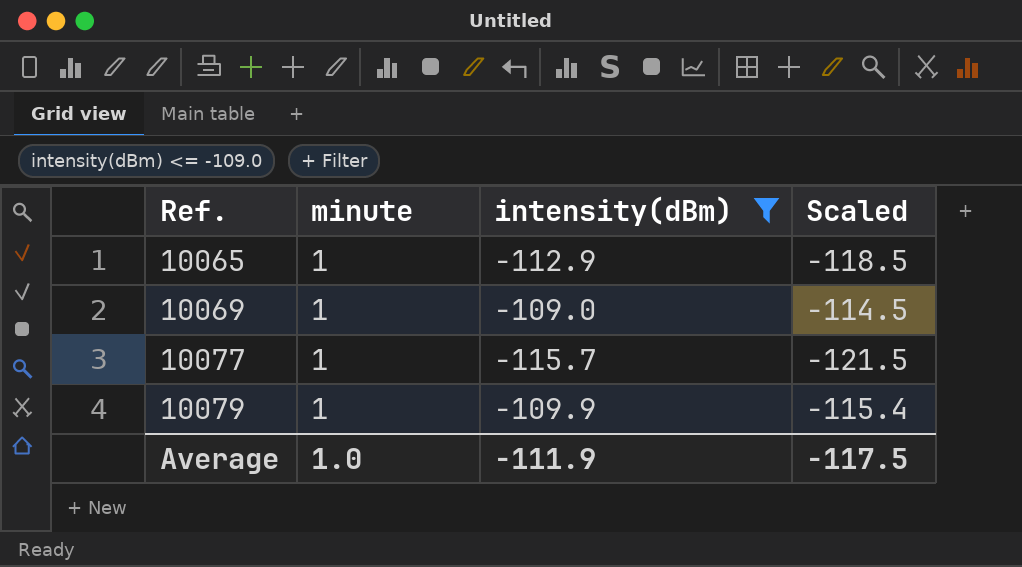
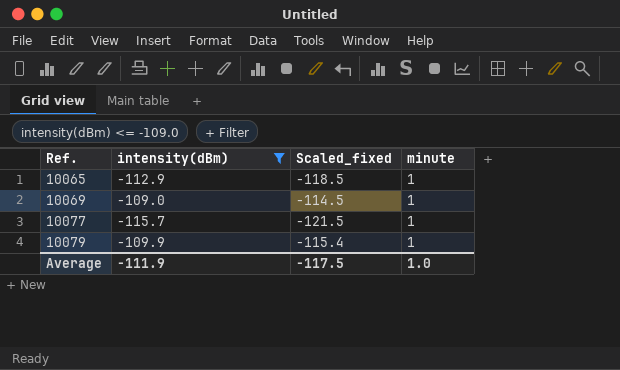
column name: Scaled -> Scaled_fixed
column minute | position: 2 -> 4

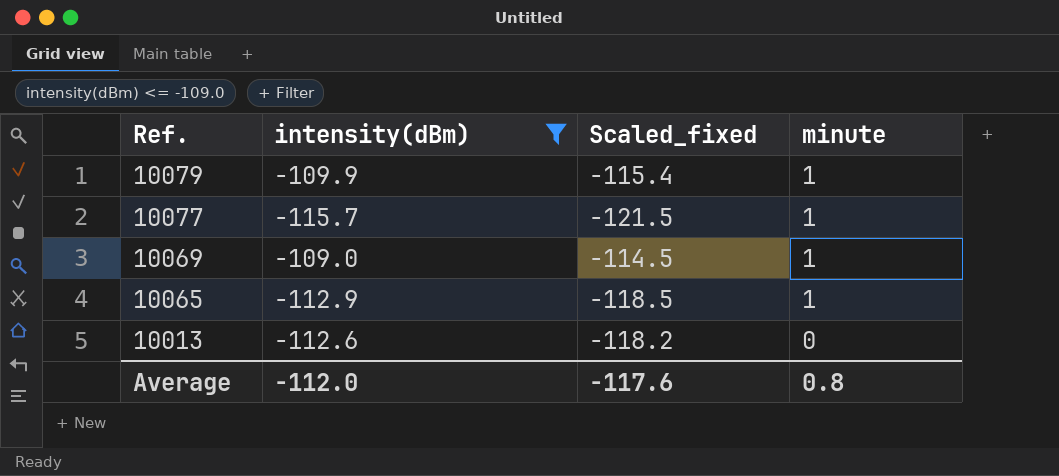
row order: Ref. ascending -> Ref. descending
row 10013: none -> -112.6 | -118.2 | 0
Average | intensity(dBm): -111.9 -> -112.0
Average | Scaled_fixed: -117.5 -> -117.6
Average | minute: 1.0 -> 0.8

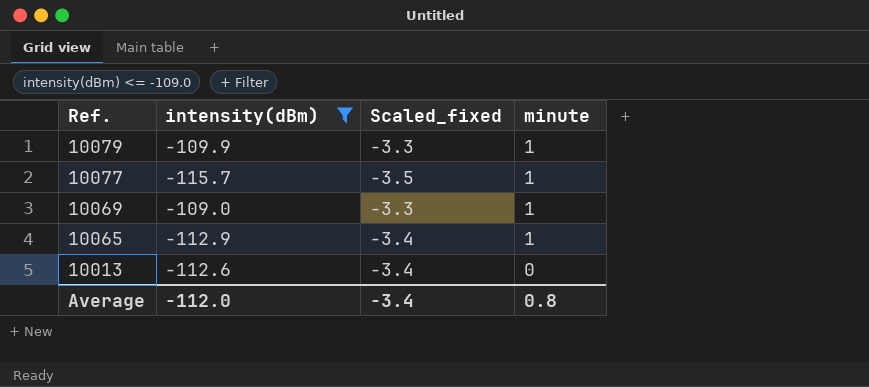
column Scaled_fixed | formula: [intensity(dBm)] * 1.05 -> [intensity(dBm)] * 0.03
Average | Scaled_fixed: -117.6 -> -3.4

